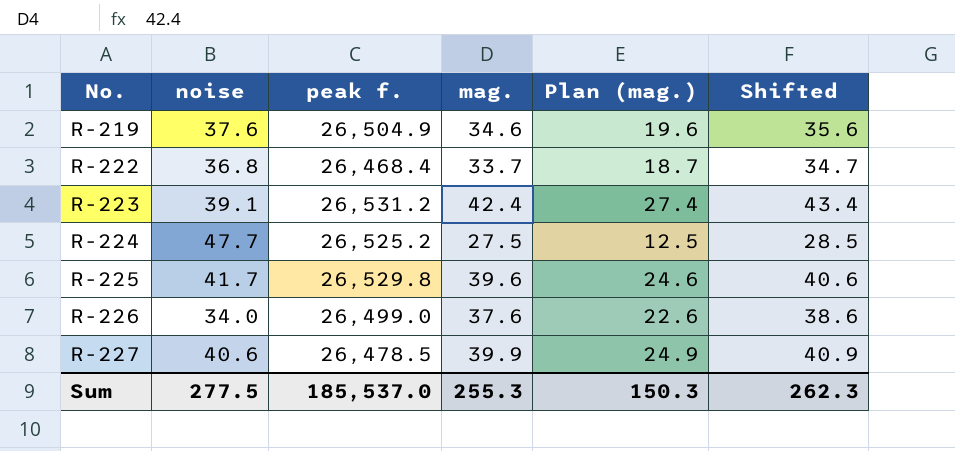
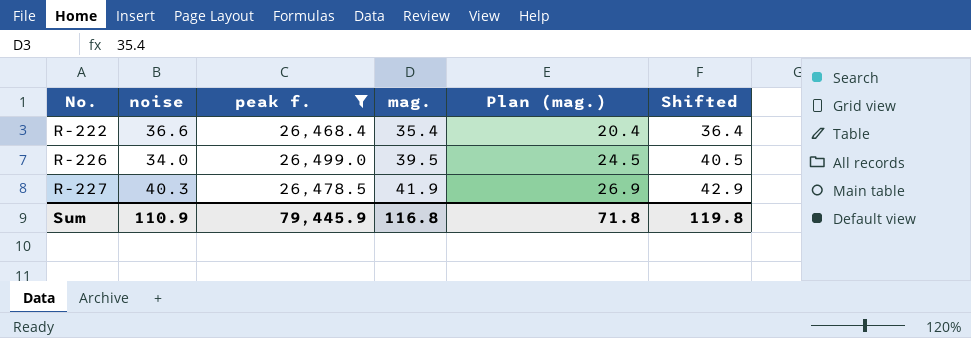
filter: none -> peak f. <= 26,499.0
R-222 | noise: 36.8 -> 36.6
R-222 | mag.: 33.7 -> 35.4
R-222 | Plan (mag.): 18.7 -> 20.4
R-222 | Shifted: 34.7 -> 36.4
R-226 | mag.: 37.6 -> 39.5
R-226 | Plan (mag.): 22.6 -> 24.5
R-226 | Shifted: 38.6 -> 40.5
R-227 | noise: 40.6 -> 40.3
R-227 | mag.: 39.9 -> 41.9
R-227 | Plan (mag.): 24.9 -> 26.9
R-227 | Shifted: 40.9 -> 42.9
Sum | noise: 277.5 -> 110.9
Sum | peak f.: 185,537.0 -> 79,445.9
Sum | mag.: 255.3 -> 116.8
Sum | Plan (mag.): 150.3 -> 71.8
Sum | Shifted: 262.3 -> 119.8

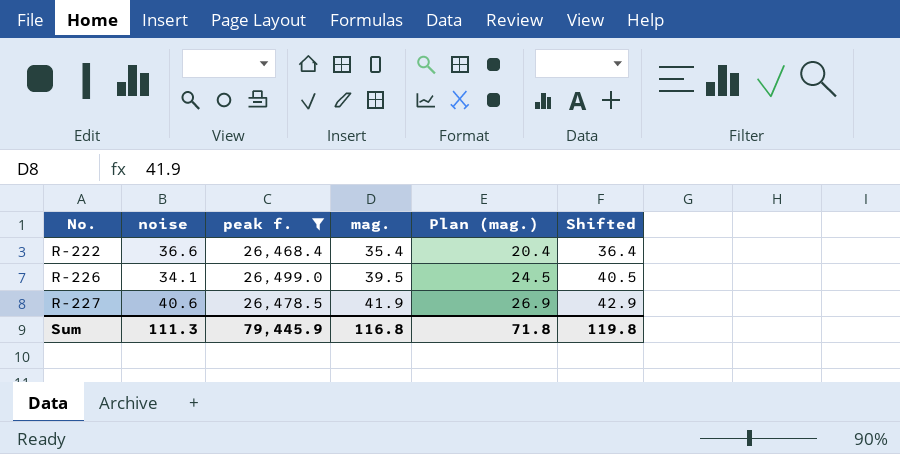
R-226 | noise: 34.0 -> 34.1
R-227 | noise: 40.3 -> 40.6
Sum | noise: 110.9 -> 111.3

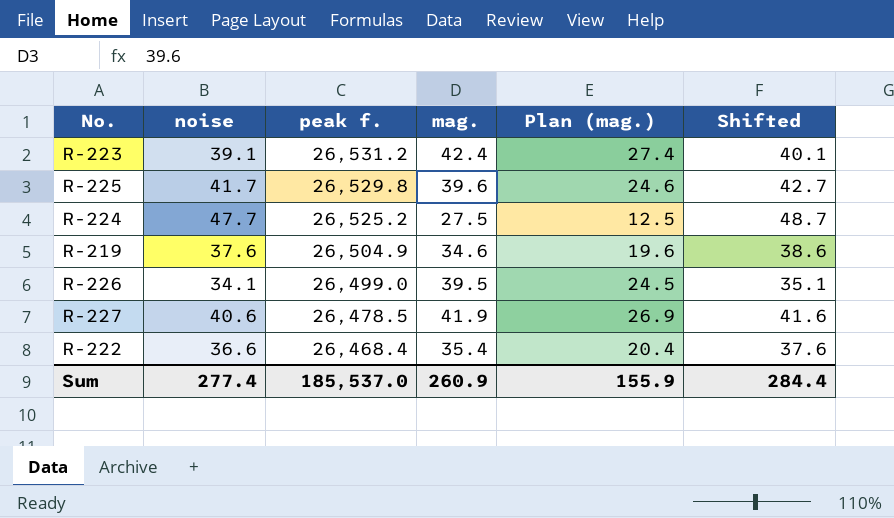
filter: peak f. <= 26,499.0 -> none
row order: No. ascending -> peak f. descending
column Shifted | formula: [mag.] + 1 -> [noise] + 1
Sum | noise: 111.3 -> 277.4
Sum | peak f.: 79,445.9 -> 185,537.0
Sum | mag.: 116.8 -> 260.9
Sum | Plan (mag.): 71.8 -> 155.9
Sum | Shifted: 119.8 -> 284.4

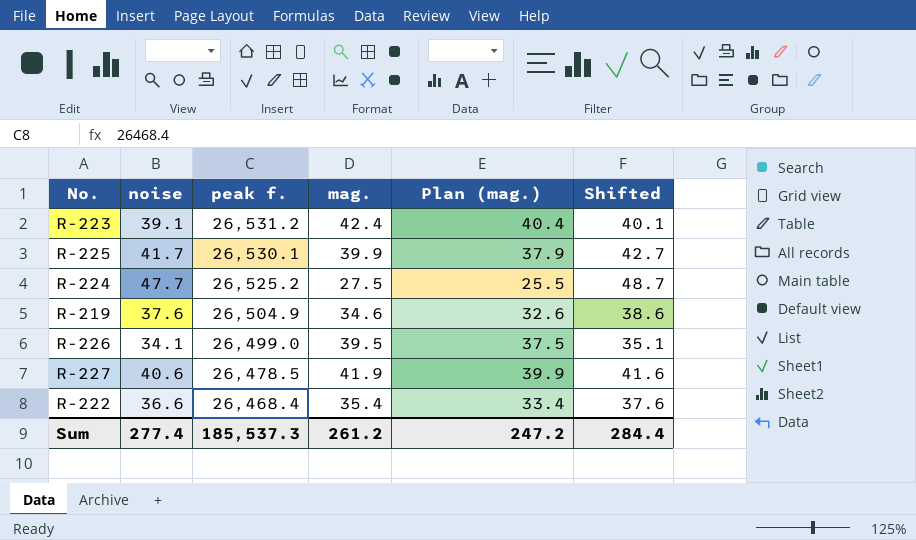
column Plan (mag.) | formula: [mag.] - 15 -> [mag.] - 2
R-225 | peak f.: 26,529.8 -> 26,530.1
R-225 | mag.: 39.6 -> 39.9
Sum | peak f.: 185,537.0 -> 185,537.3
Sum | mag.: 260.9 -> 261.2
Sum | Plan (mag.): 155.9 -> 247.2

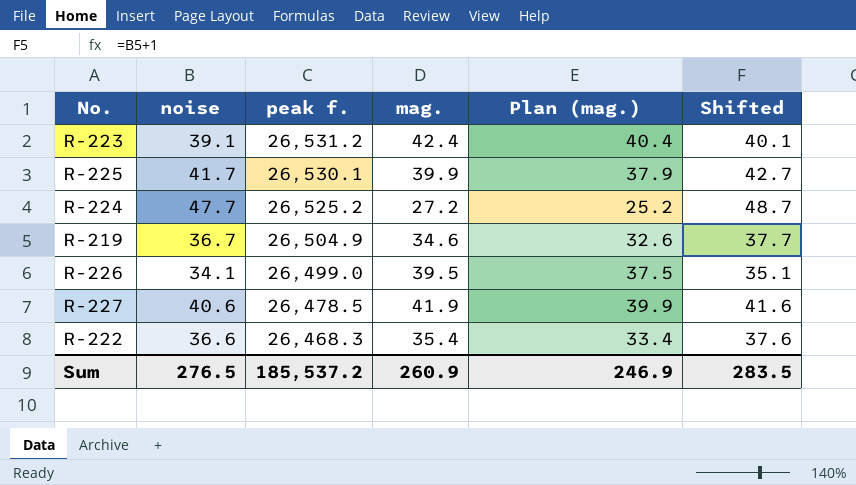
R-224 | mag.: 27.5 -> 27.2
R-224 | Plan (mag.): 25.5 -> 25.2
R-219 | noise: 37.6 -> 36.7
R-219 | Shifted: 38.6 -> 37.7
R-222 | peak f.: 26,468.4 -> 26,468.3
Sum | noise: 277.4 -> 276.5
Sum | peak f.: 185,537.3 -> 185,537.2
Sum | mag.: 261.2 -> 260.9
Sum | Plan (mag.): 247.2 -> 246.9
Sum | Shifted: 284.4 -> 283.5

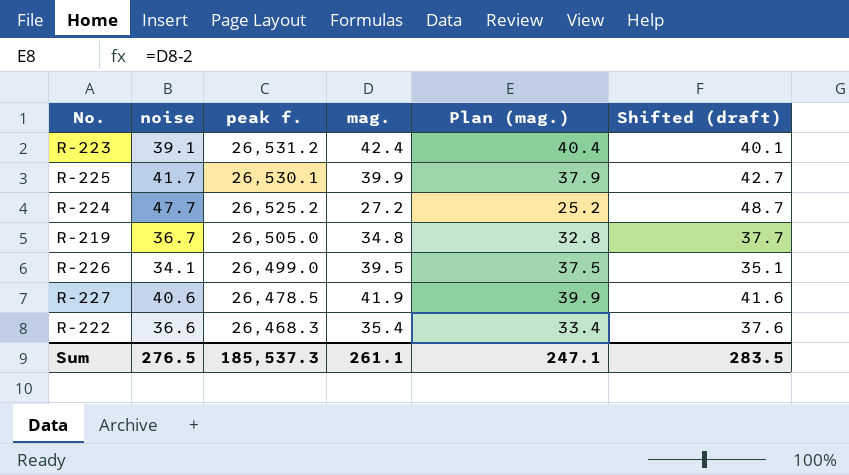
column name: Shifted -> Shifted (draft)
R-219 | peak f.: 26,504.9 -> 26,505.0
R-219 | mag.: 34.6 -> 34.8
R-219 | Plan (mag.): 32.6 -> 32.8
Sum | peak f.: 185,537.2 -> 185,537.3
Sum | mag.: 260.9 -> 261.1
Sum | Plan (mag.): 246.9 -> 247.1

